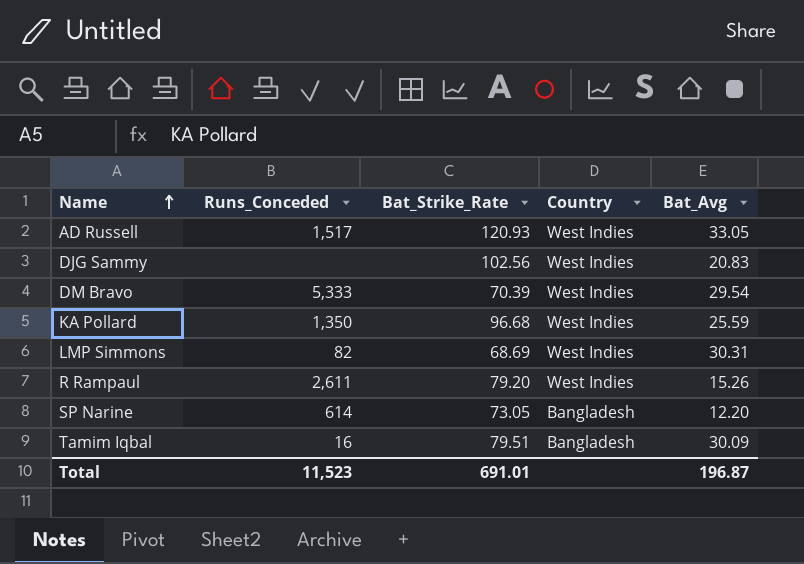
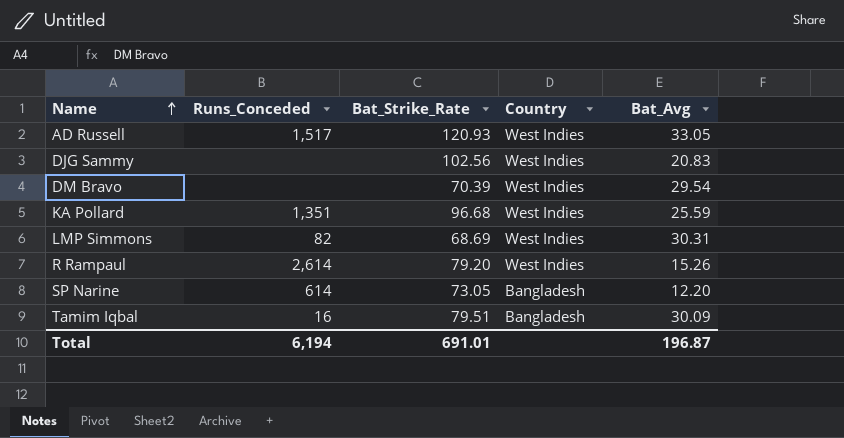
DM Bravo | Runs_Conceded: 5,333 -> none
KA Pollard | Runs_Conceded: 1,350 -> 1,351
R Rampaul | Runs_Conceded: 2,611 -> 2,614
Total | Runs_Conceded: 11,523 -> 6,194

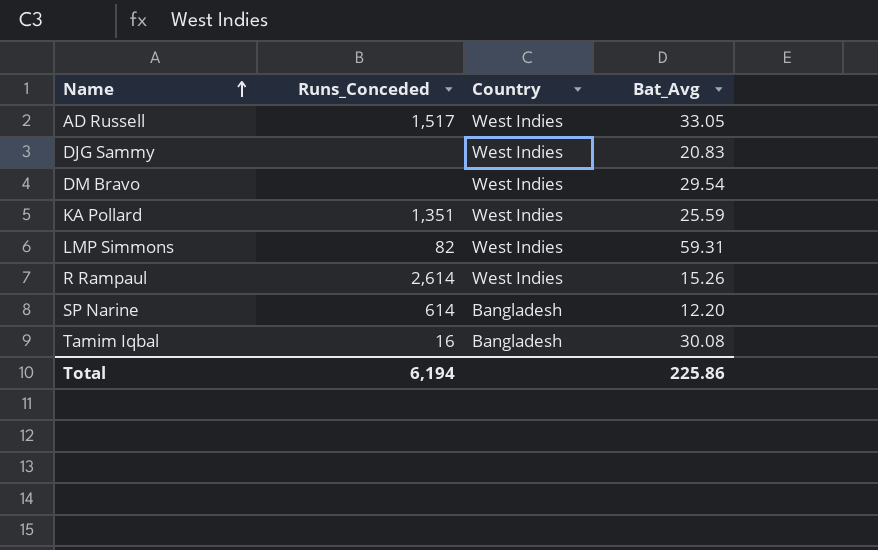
column Bat_Strike_Rate | position: 3 -> none
LMP Simmons | Bat_Avg: 30.31 -> 59.31
Tamim Iqbal | Bat_Avg: 30.09 -> 30.08
Total | Bat_Avg: 196.87 -> 225.86

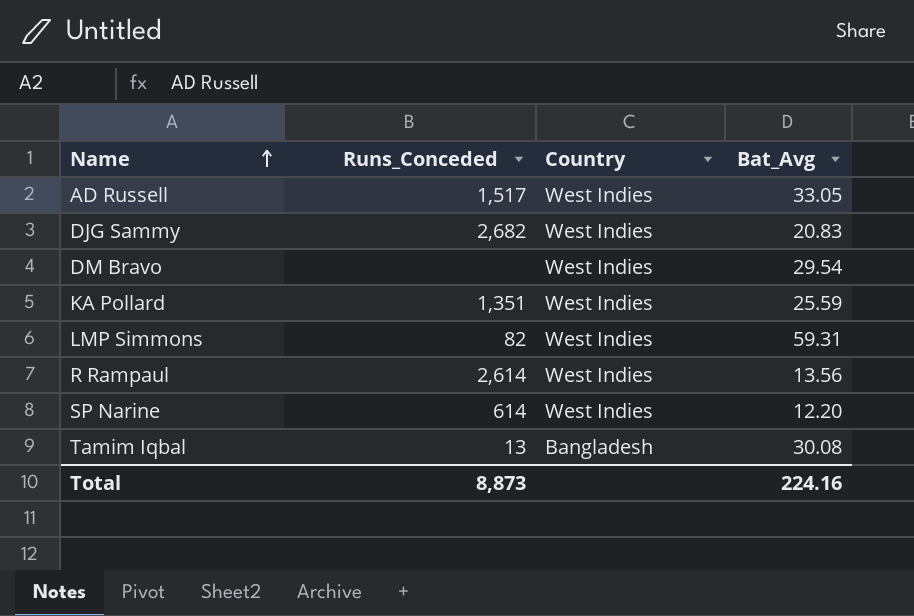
DJG Sammy | Runs_Conceded: none -> 2,682
R Rampaul | Bat_Avg: 15.26 -> 13.56
SP Narine | Country: Bangladesh -> West Indies
Tamim Iqbal | Runs_Conceded: 16 -> 13
Total | Runs_Conceded: 6,194 -> 8,873
Total | Bat_Avg: 225.86 -> 224.16

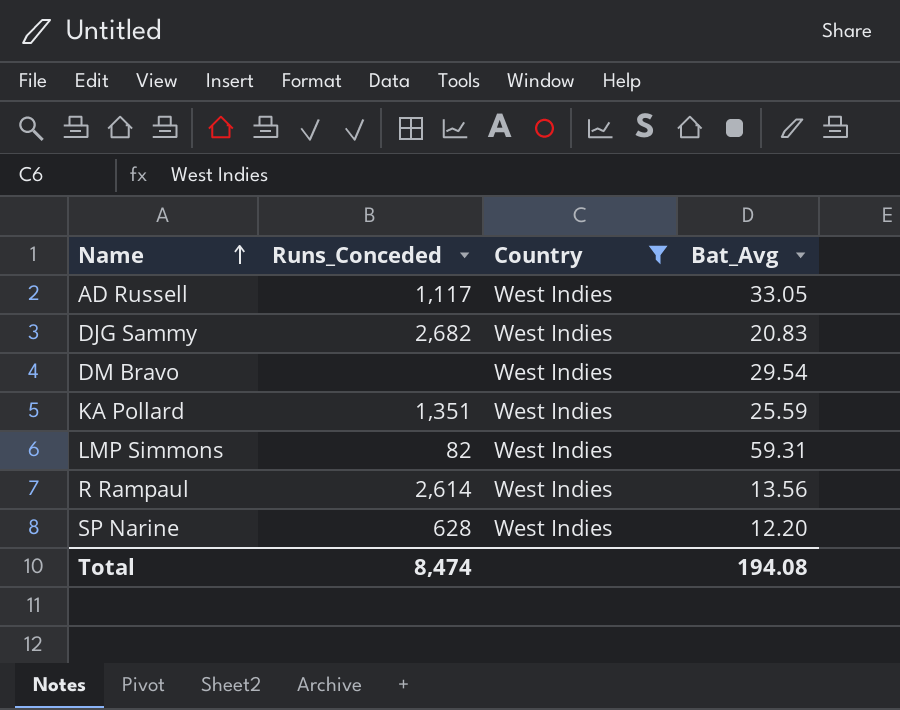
filter: none -> Country = West Indies
AD Russell | Runs_Conceded: 1,517 -> 1,117
SP Narine | Runs_Conceded: 614 -> 628
Total | Runs_Conceded: 8,873 -> 8,474
Total | Bat_Avg: 224.16 -> 194.08

